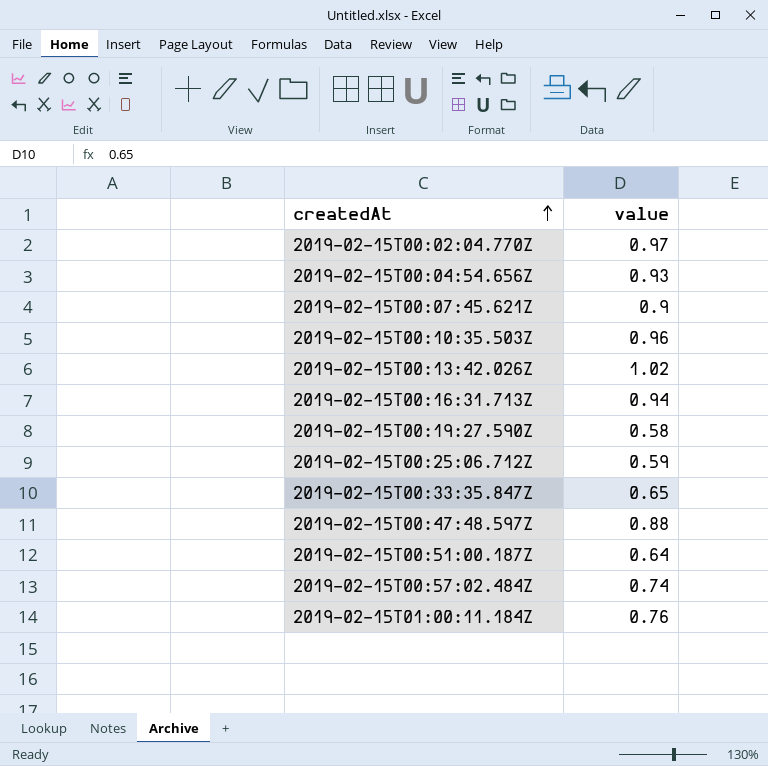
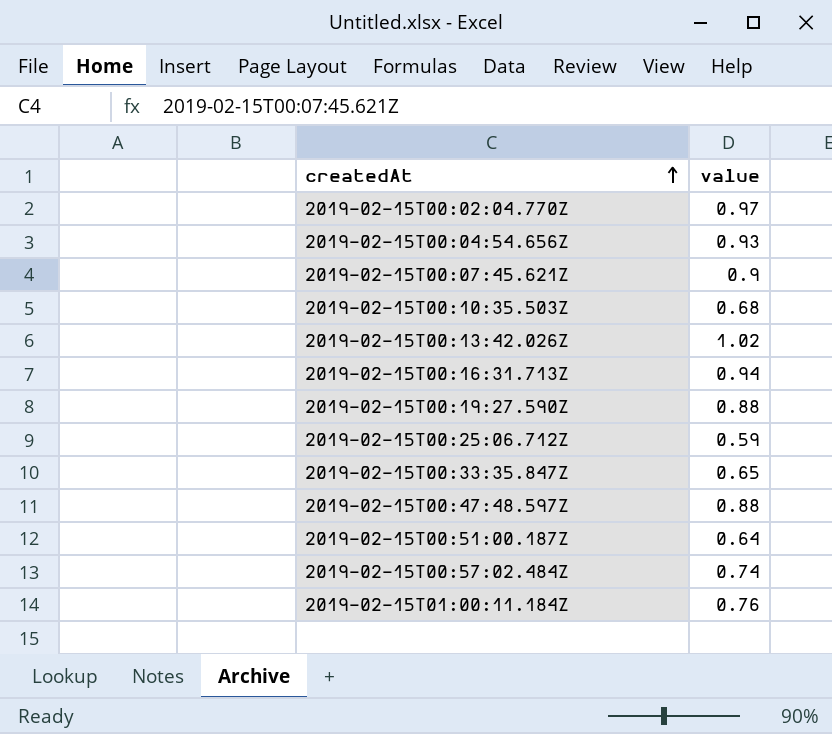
2019-02-15T00:10:35.503Z | value: 0.96 -> 0.68
2019-02-15T00:19:27.590Z | value: 0.58 -> 0.88

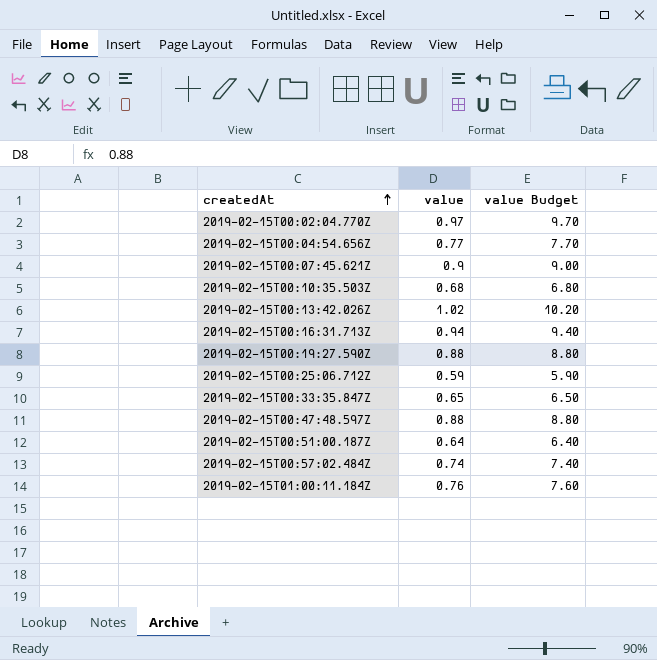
column value Budget | formula: none -> [value] * 10
2019-02-15T00:04:54.656Z | value: 0.93 -> 0.77

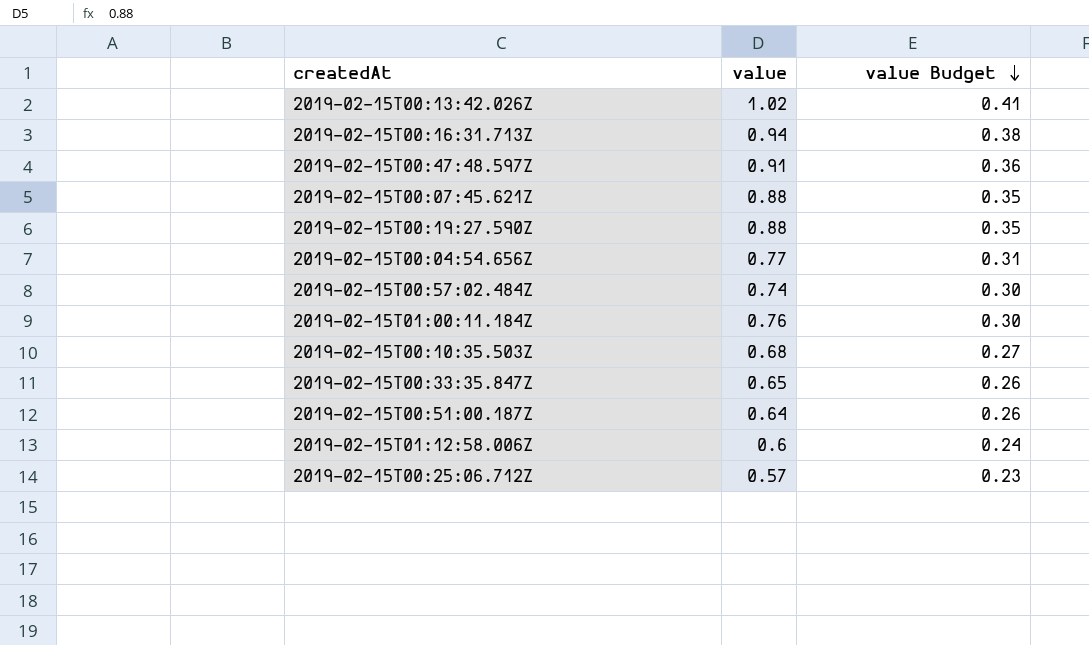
row order: createdAt ascending -> value Budget descending
column value Budget | formula: [value] * 10 -> [value] * 0.4
row 2019-02-15T00:02:04.770Z: 0.97 | 9.70 -> none
2019-02-15T00:47:48.597Z | value: 0.88 -> 0.91
2019-02-15T00:07:45.621Z | value: 0.9 -> 0.88
row 2019-02-15T01:12:58.006Z: none -> 0.6 | 0.24
2019-02-15T00:25:06.712Z | value: 0.59 -> 0.57

